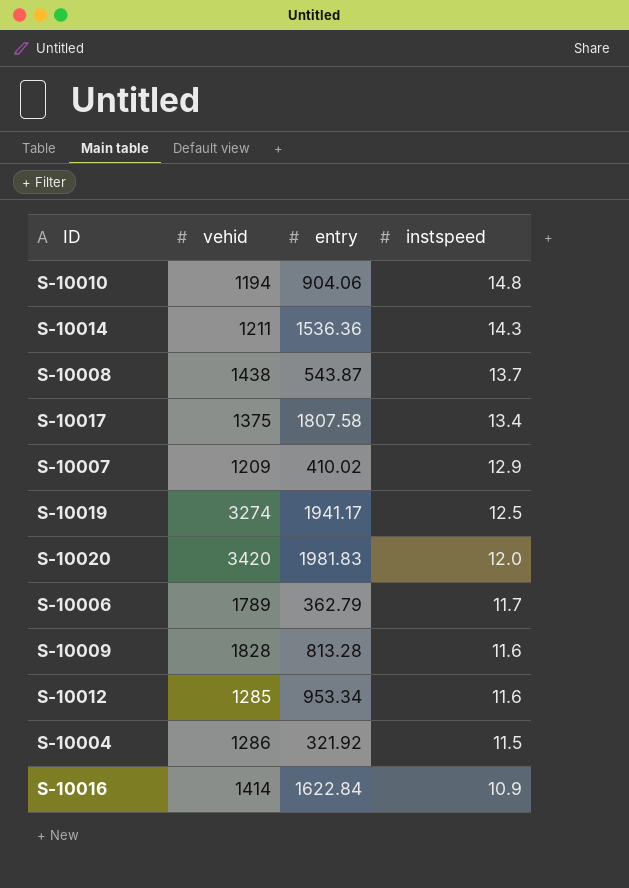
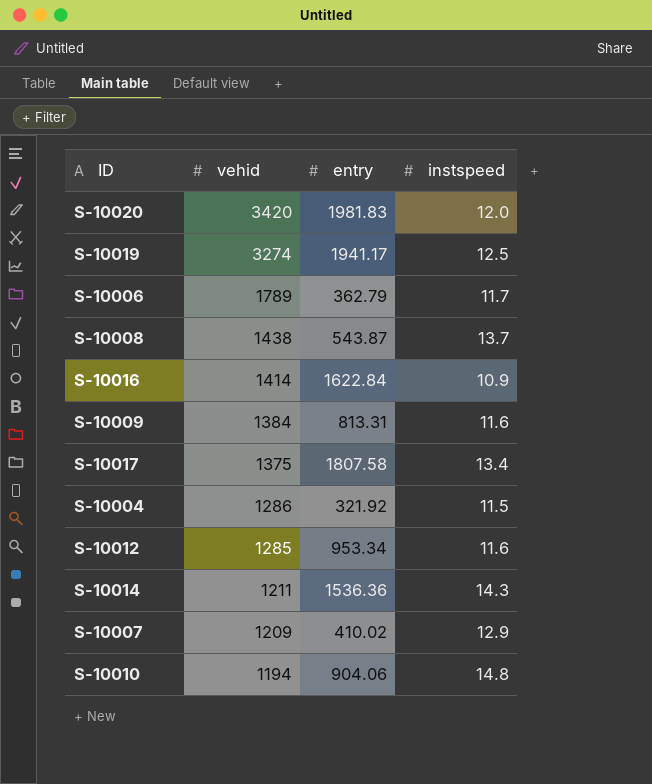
row order: instspeed descending -> vehid descending
S-10009 | vehid: 1828 -> 1384
S-10009 | entry: 813.28 -> 813.31

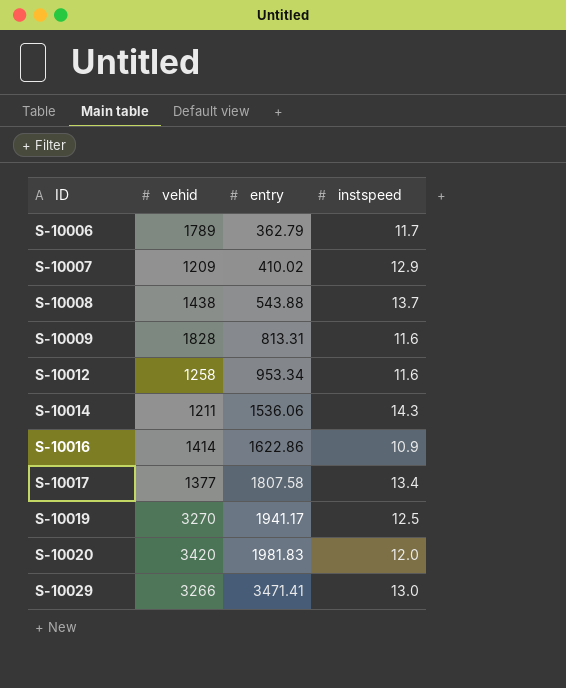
row order: vehid descending -> ID ascending
row S-10004: 1286 | 321.92 | 11.5 -> none
row S-10010: 1194 | 904.06 | 14.8 -> none
S-10008 | entry: 543.87 -> 543.88
S-10009 | vehid: 1384 -> 1828
S-10012 | vehid: 1285 -> 1258
S-10014 | entry: 1536.36 -> 1536.06
S-10016 | entry: 1622.84 -> 1622.86
S-10017 | vehid: 1375 -> 1377
S-10019 | vehid: 3274 -> 3270
row S-10029: none -> 3266 | 3471.41 | 13.0

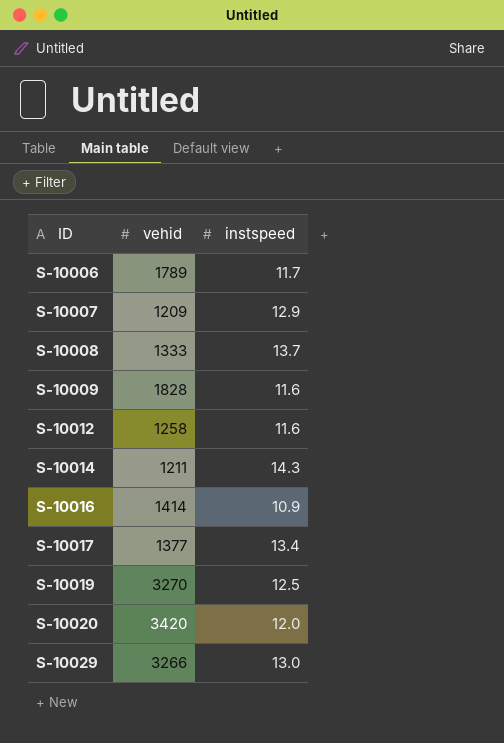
column entry | position: 3 -> none
S-10008 | vehid: 1438 -> 1333

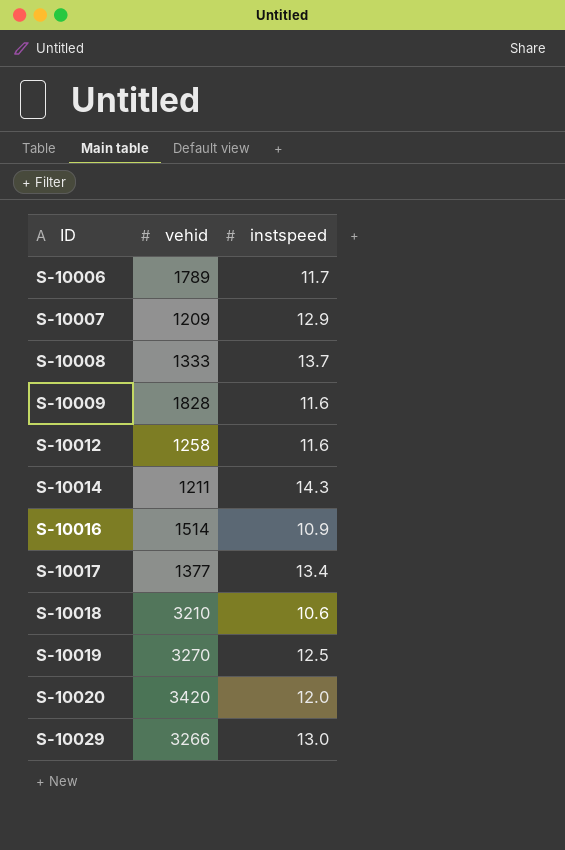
S-10016 | vehid: 1414 -> 1514
row S-10018: none -> 3210 | 10.6

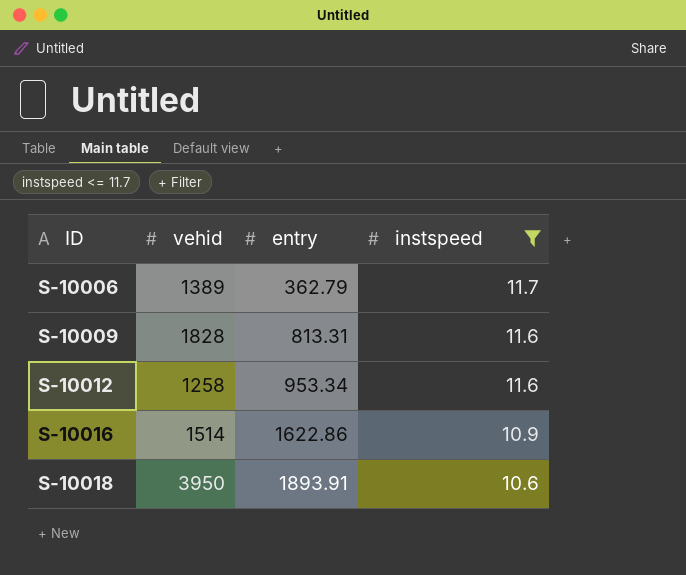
filter: none -> instspeed <= 11.7
column entry | position: none -> 3
S-10006 | vehid: 1789 -> 1389
S-10018 | vehid: 3210 -> 3950

